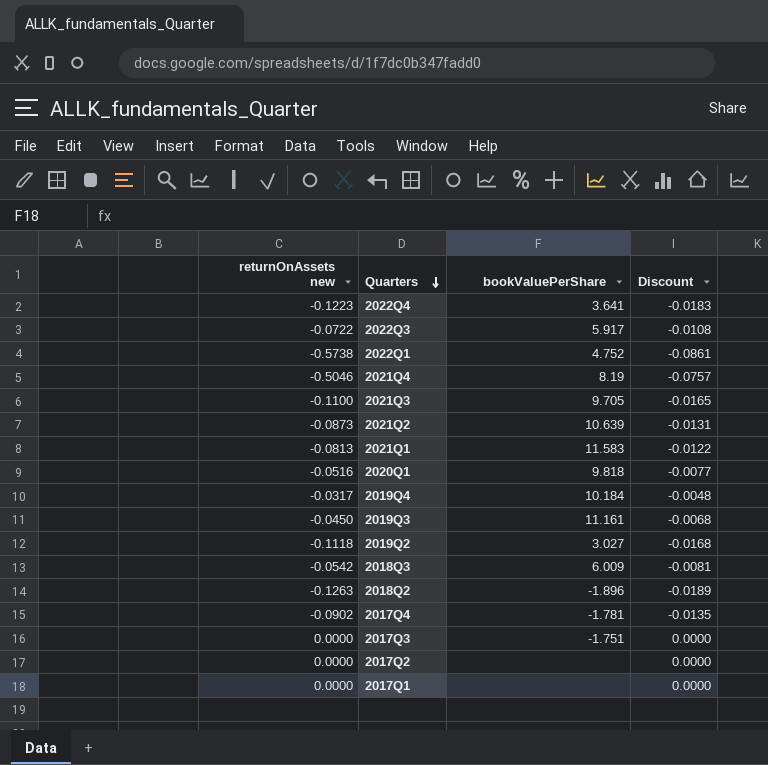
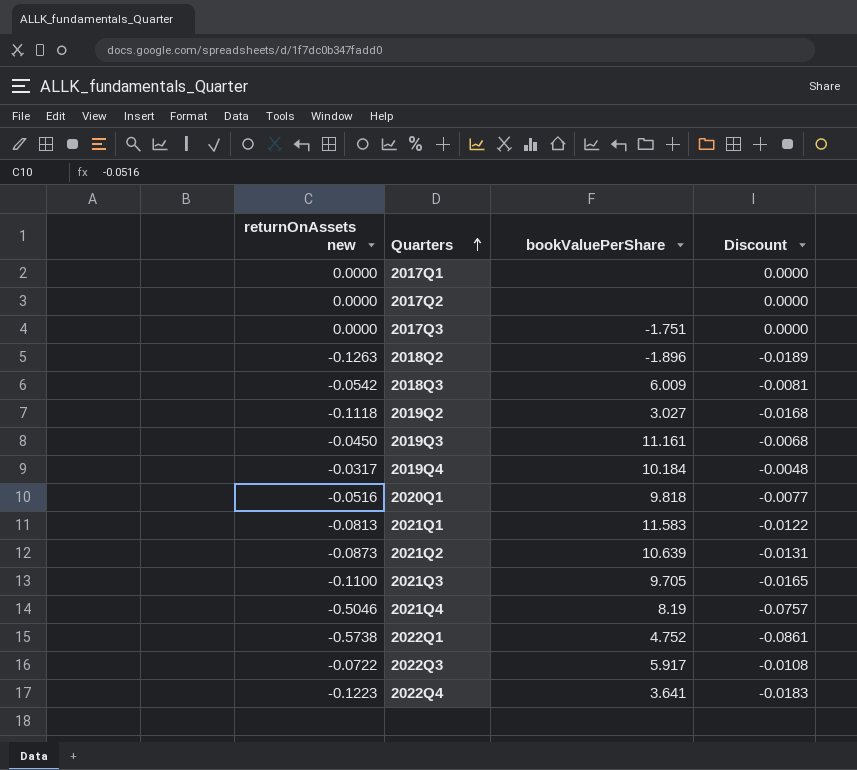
row order: Quarters descending -> Quarters ascending
row 2017Q4: -0.0902 | -1.781 | -0.0135 -> none

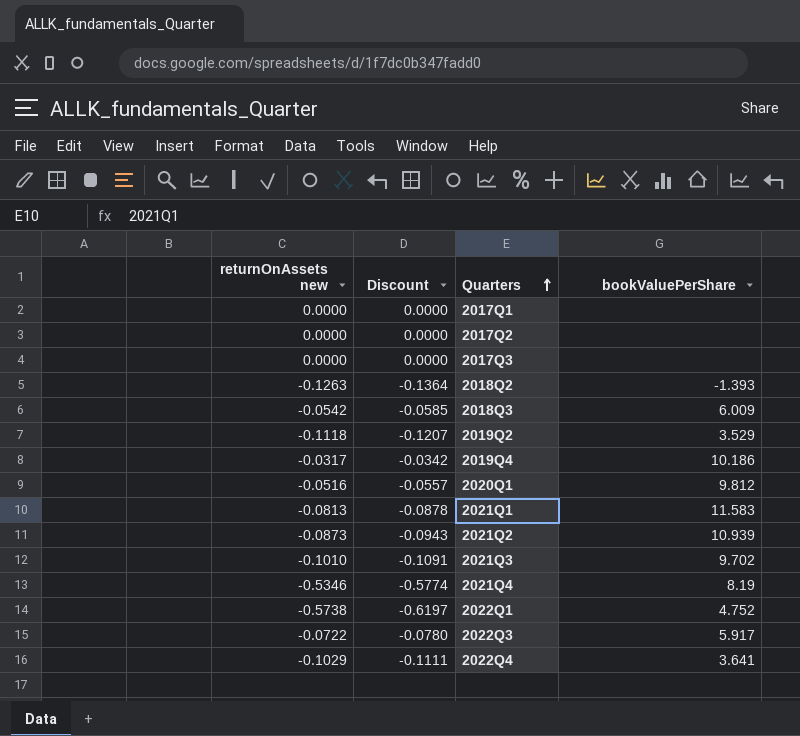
column Discount | formula: [returnOnAssets new] * 0.15 -> [returnOnAssets new] * 1.08
column Discount | position: 4 -> 2
row 2019Q3: -0.0450 | 11.161 | -0.0068 -> none
2017Q3 | bookValuePerShare: -1.751 -> none
2018Q2 | bookValuePerShare: -1.896 -> -1.393
2019Q2 | bookValuePerShare: 3.027 -> 3.529
2019Q4 | bookValuePerShare: 10.184 -> 10.186
2020Q1 | bookValuePerShare: 9.818 -> 9.812
2021Q2 | bookValuePerShare: 10.639 -> 10.939
2021Q3 | returnOnAssets new: -0.1100 -> -0.1010
2021Q3 | bookValuePerShare: 9.705 -> 9.702
2021Q4 | returnOnAssets new: -0.5046 -> -0.5346
2022Q4 | returnOnAssets new: -0.1223 -> -0.1029

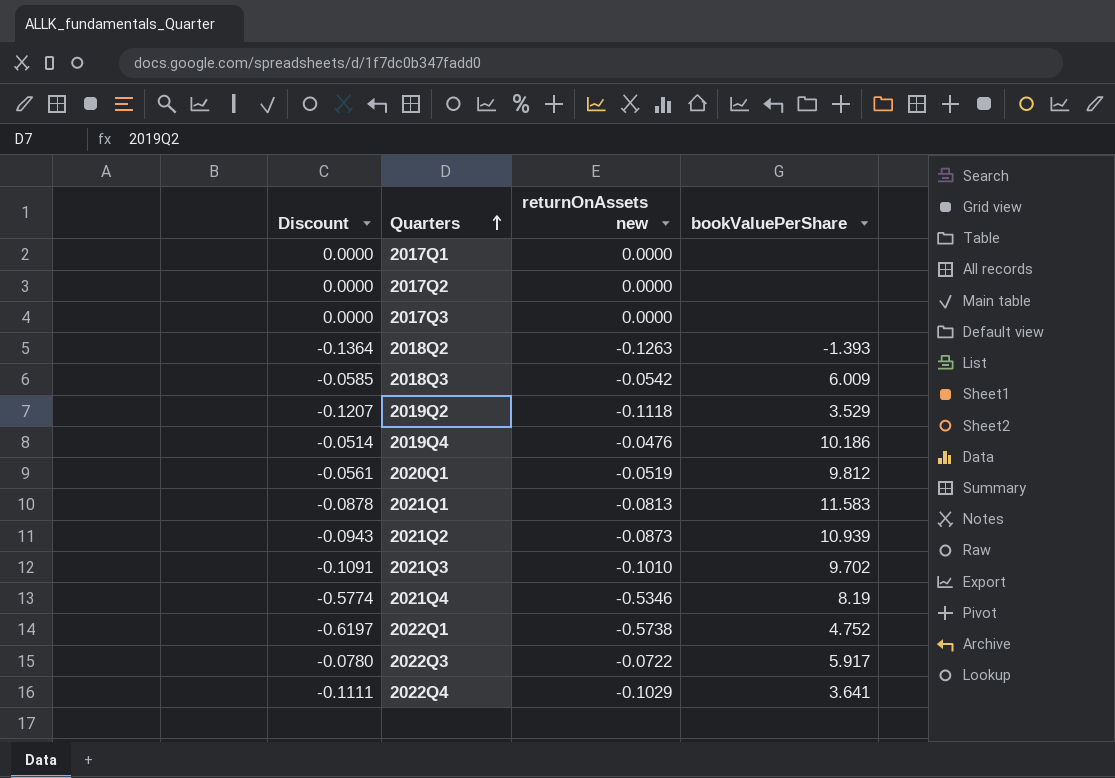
column returnOnAssets new | position: 1 -> 3
2019Q4 | Discount: -0.0342 -> -0.0514
2019Q4 | returnOnAssets new: -0.0317 -> -0.0476
2020Q1 | Discount: -0.0557 -> -0.0561
2020Q1 | returnOnAssets new: -0.0516 -> -0.0519

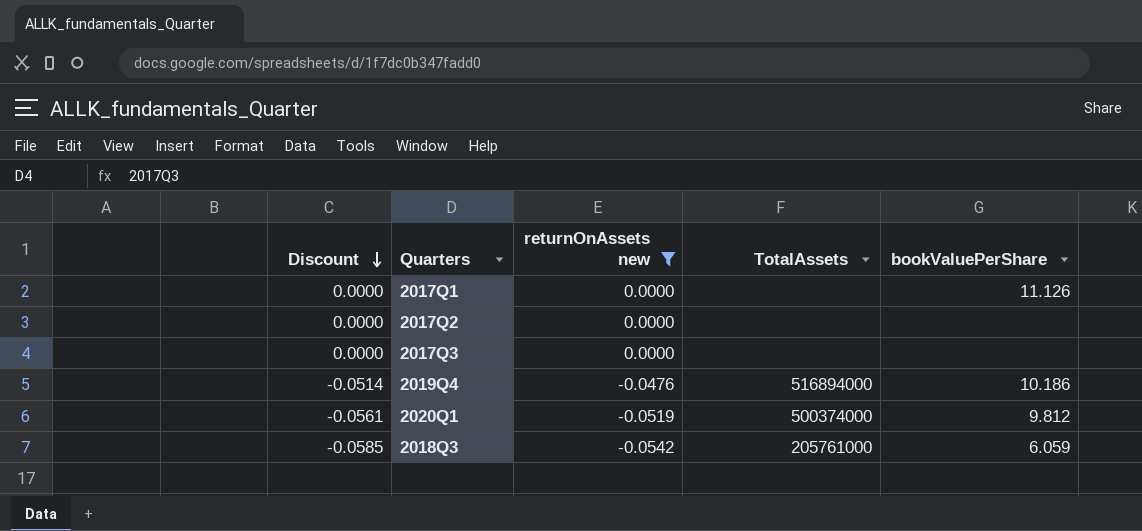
filter: none -> returnOnAssets new >= -0.0542
row order: Quarters ascending -> Discount descending
column TotalAssets | position: none -> 4
2017Q1 | bookValuePerShare: none -> 11.126
2018Q3 | bookValuePerShare: 6.009 -> 6.059

